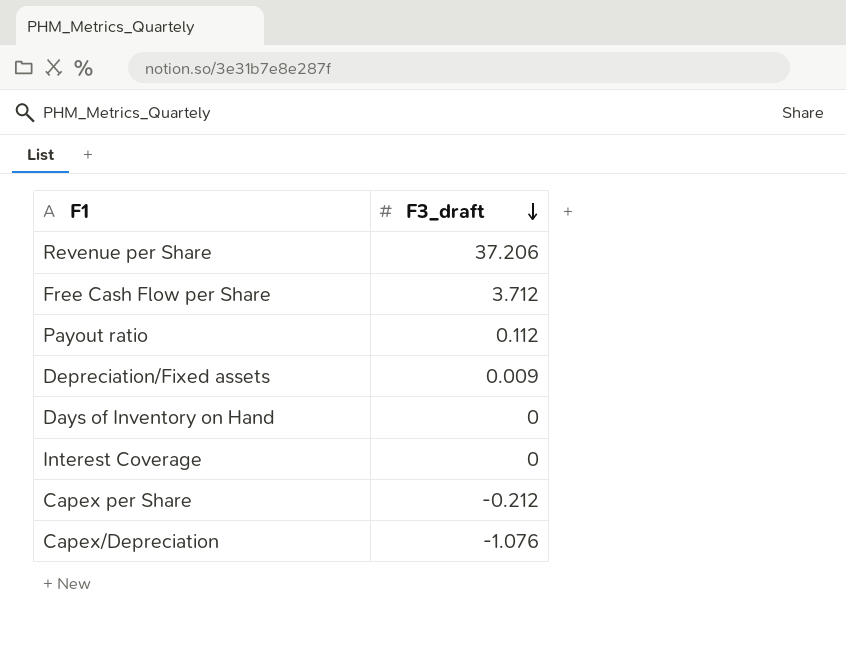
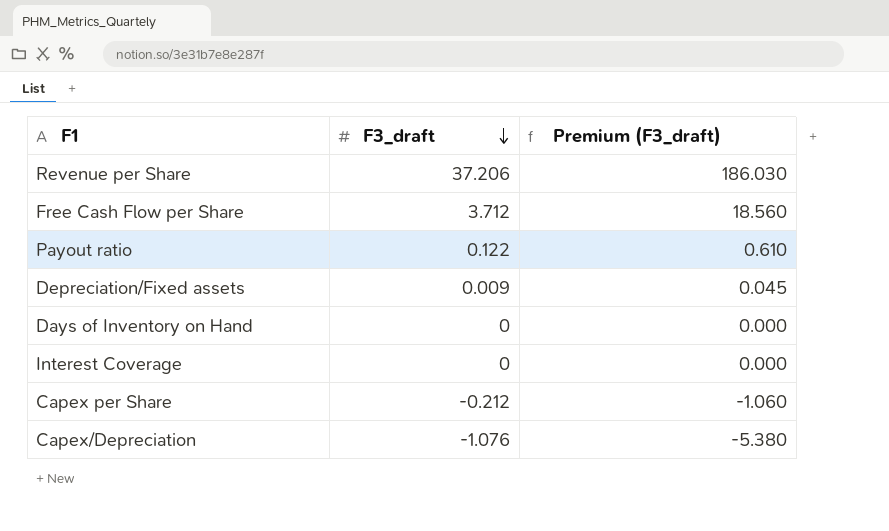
column Premium (F3_draft) | formula: none -> [F3_draft] * 5
Payout ratio | F3_draft: 0.112 -> 0.122

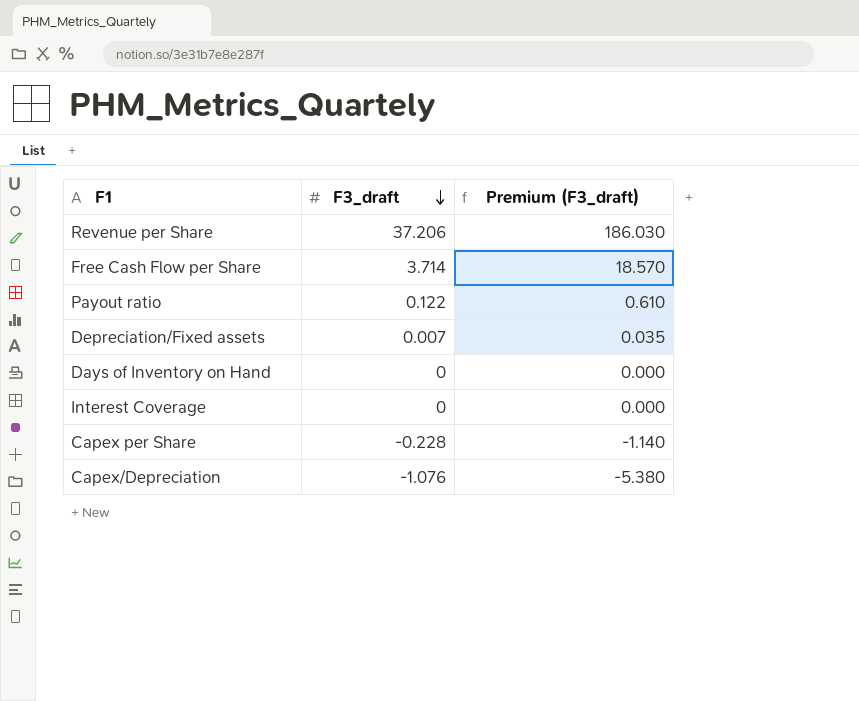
Free Cash Flow per Share | F3_draft: 3.712 -> 3.714
Free Cash Flow per Share | Premium (F3_draft): 18.560 -> 18.570
Depreciation/Fixed assets | F3_draft: 0.009 -> 0.007
Depreciation/Fixed assets | Premium (F3_draft): 0.045 -> 0.035
Capex per Share | F3_draft: -0.212 -> -0.228
Capex per Share | Premium (F3_draft): -1.060 -> -1.140

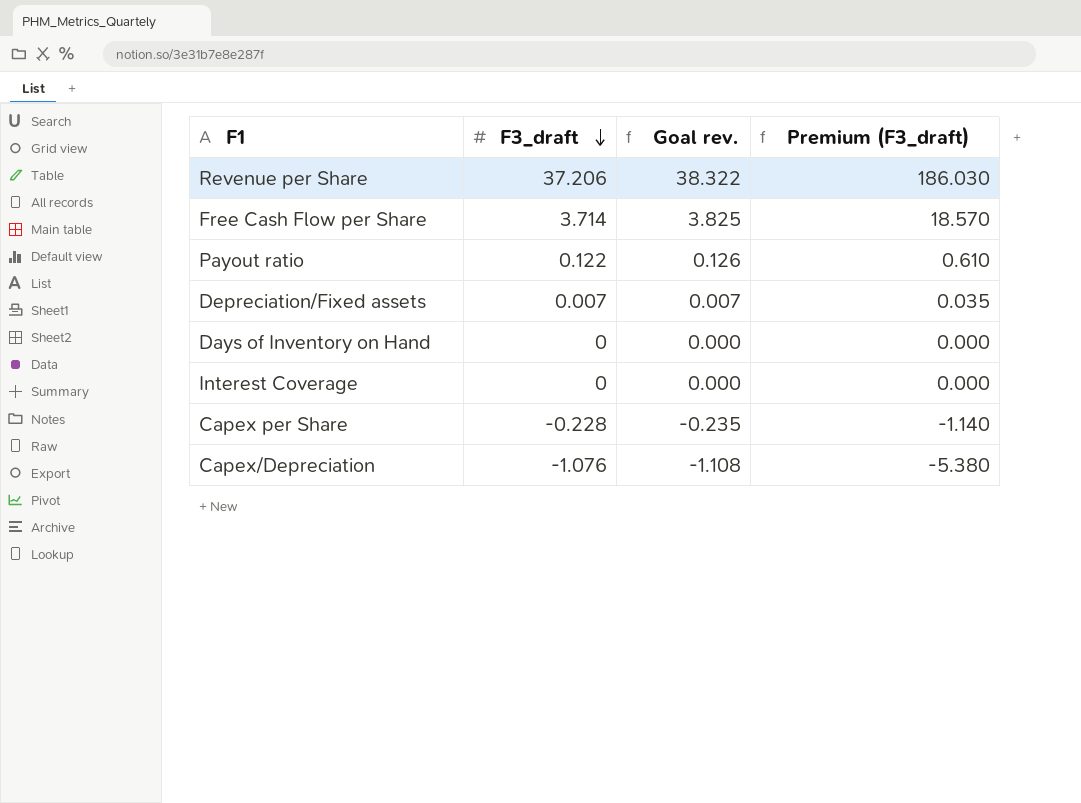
column Goal rev. | formula: none -> [F3_draft] * 1.03

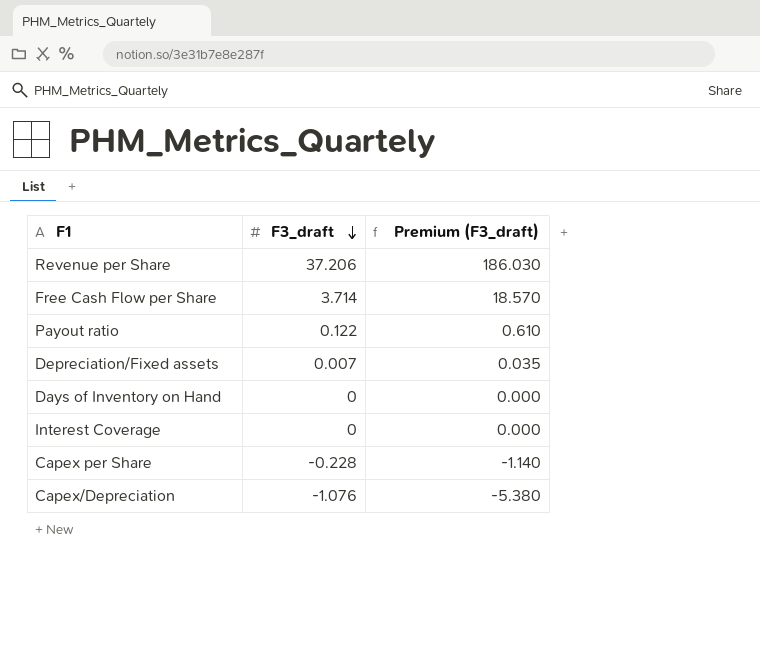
column Goal rev. | formula: [F3_draft] * 1.03 -> none

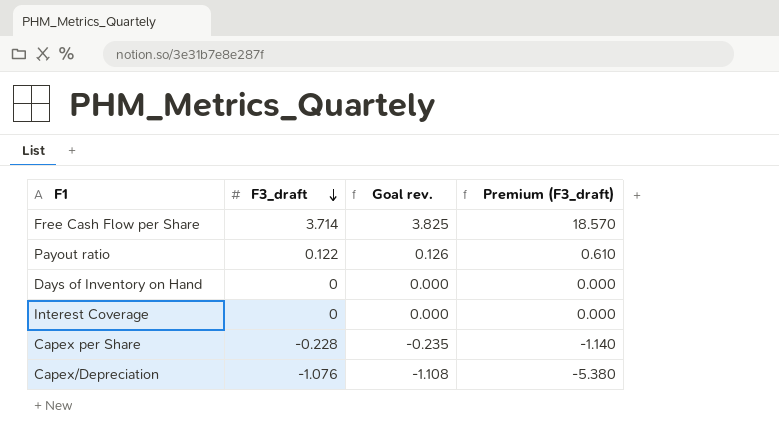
column Goal rev. | formula: none -> [F3_draft] * 1.03
row Revenue per Share: 37.206 | 186.030 -> none
row Depreciation/Fixed assets: 0.007 | 0.035 -> none

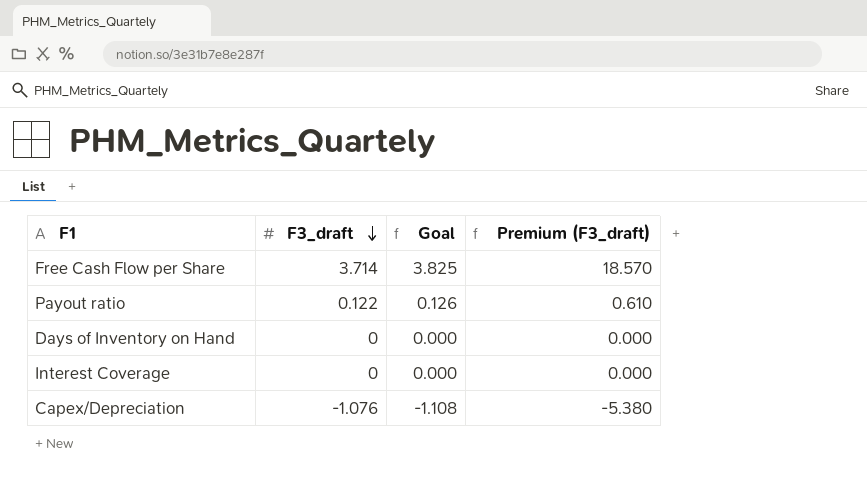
column name: Goal rev. -> Goal
row Capex per Share: -0.228 | -0.235 | -1.140 -> none

